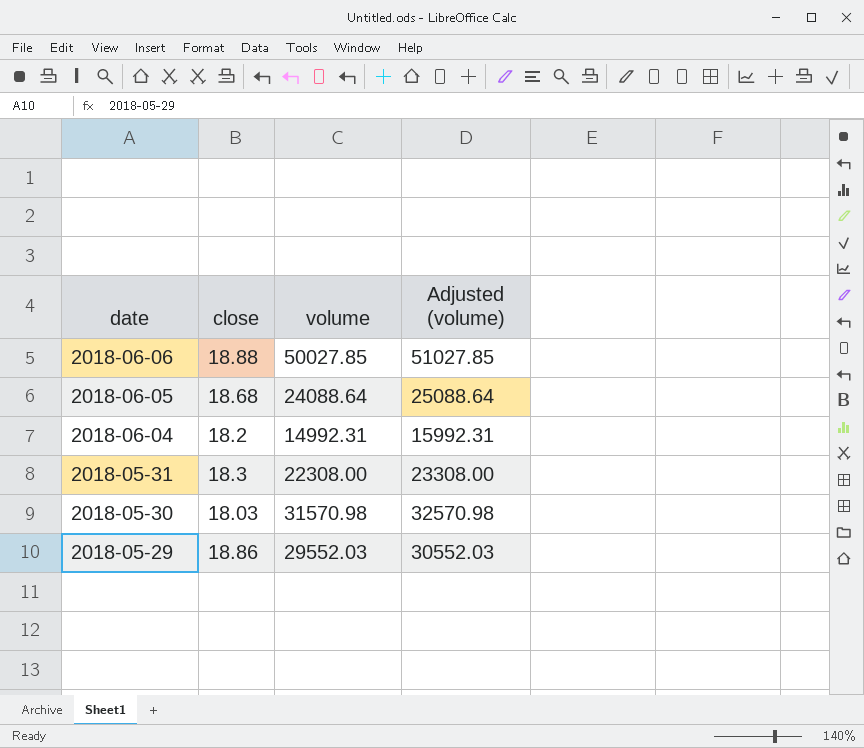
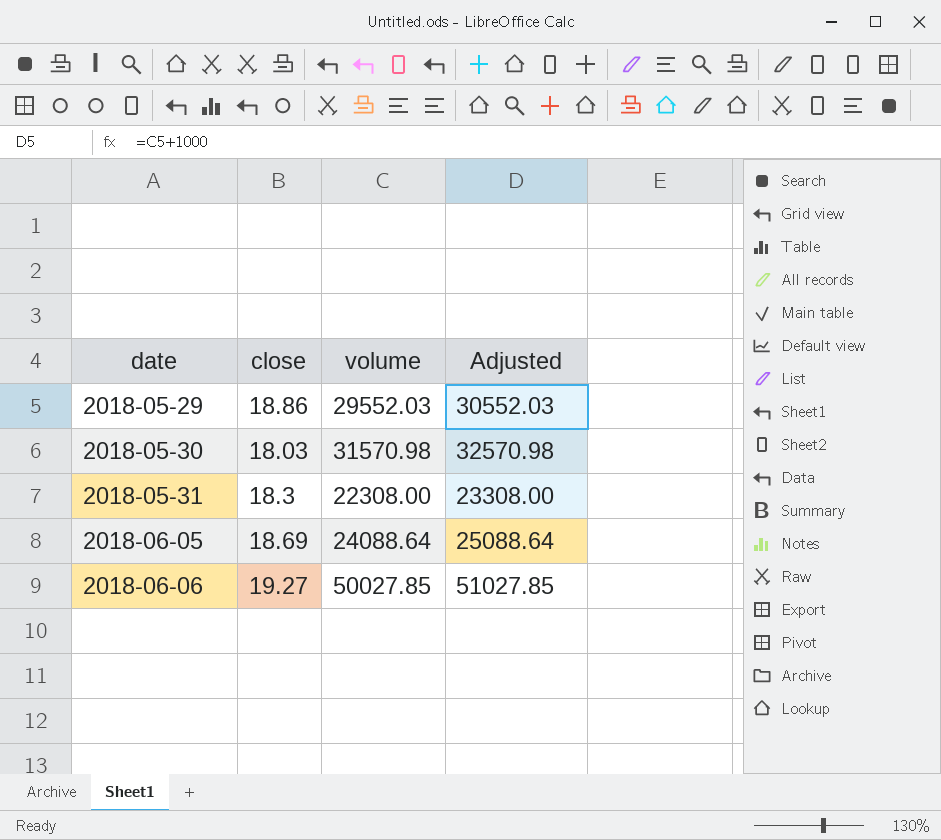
row order: date descending -> date ascending
column name: Adjusted (volume) -> Adjusted
row 2018-06-04: 18.2 | 14992.31 | 15992.31 -> none
2018-06-05 | close: 18.68 -> 18.69
2018-06-06 | close: 18.88 -> 19.27

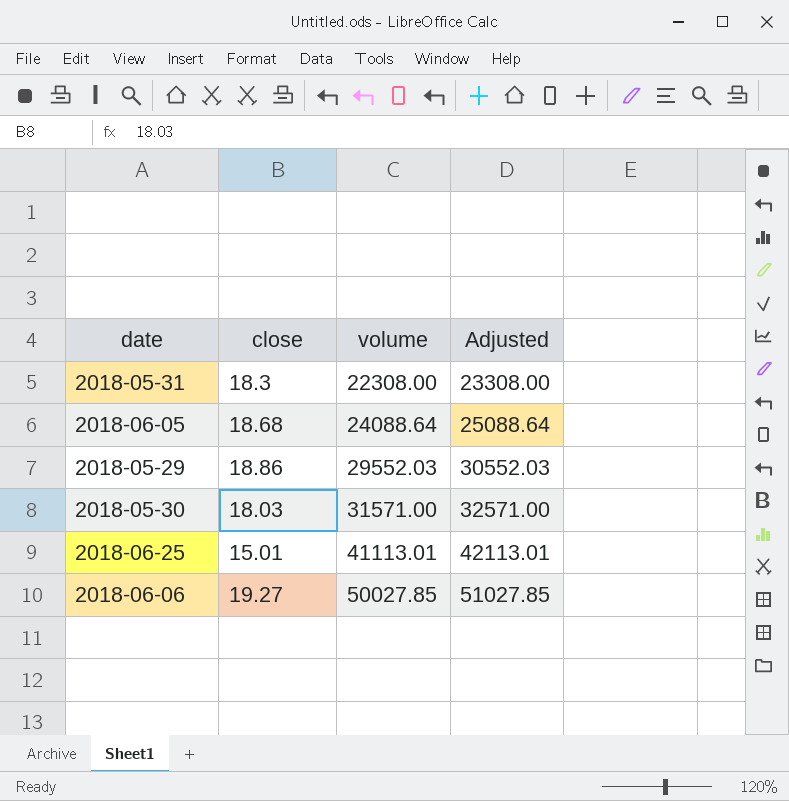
row order: date ascending -> volume ascending
2018-06-05 | close: 18.69 -> 18.68
2018-05-30 | volume: 31570.98 -> 31571.00
2018-05-30 | Adjusted: 32570.98 -> 32571.00
row 2018-06-25: none -> 15.01 | 41113.01 | 42113.01

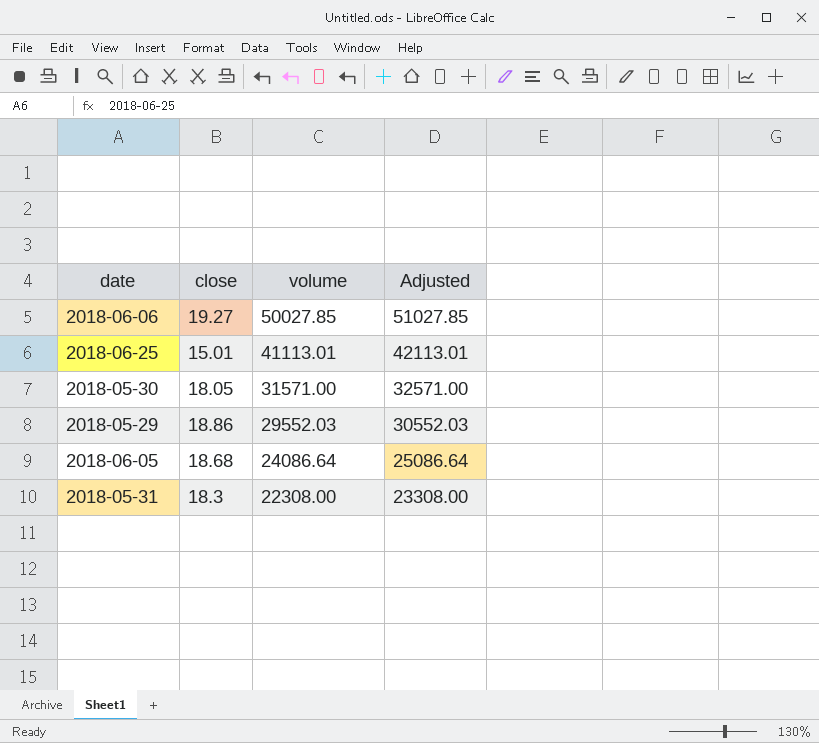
row order: volume ascending -> volume descending
2018-05-30 | close: 18.03 -> 18.05
2018-06-05 | volume: 24088.64 -> 24086.64
2018-06-05 | Adjusted: 25088.64 -> 25086.64

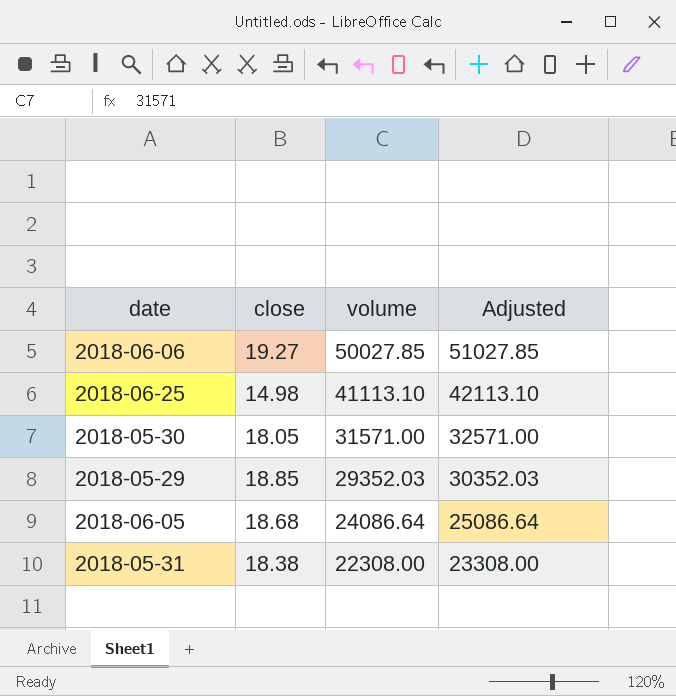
2018-06-25 | close: 15.01 -> 14.98
2018-06-25 | volume: 41113.01 -> 41113.10
2018-06-25 | Adjusted: 42113.01 -> 42113.10
2018-05-29 | close: 18.86 -> 18.85
2018-05-29 | volume: 29552.03 -> 29352.03
2018-05-29 | Adjusted: 30552.03 -> 30352.03
2018-05-31 | close: 18.3 -> 18.38

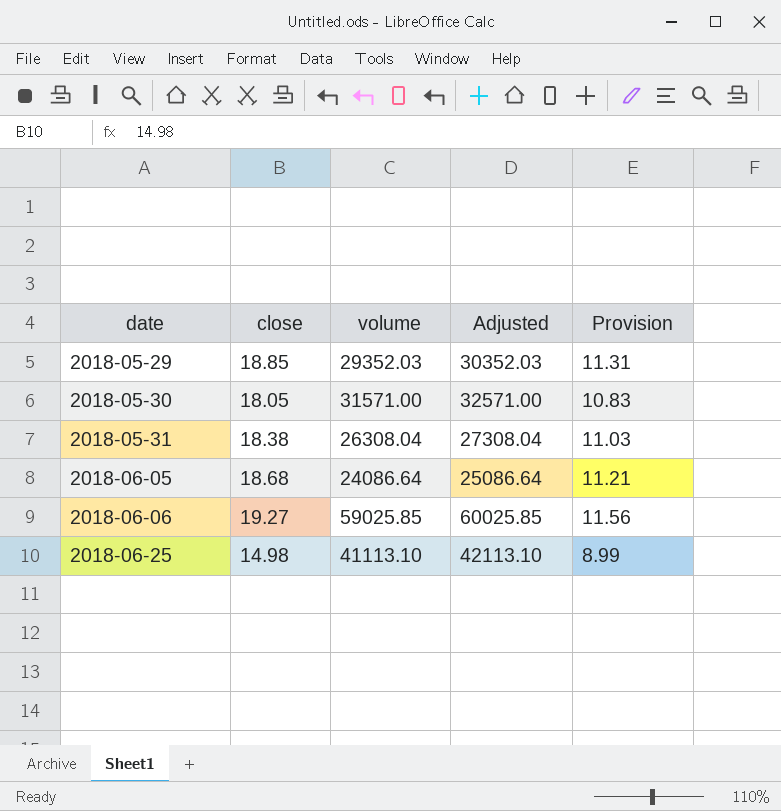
row order: volume descending -> date ascending
column Provision | formula: none -> [close] * 0.6
2018-05-31 | volume: 22308.00 -> 26308.04
2018-05-31 | Adjusted: 23308.00 -> 27308.04
2018-06-06 | volume: 50027.85 -> 59025.85
2018-06-06 | Adjusted: 51027.85 -> 60025.85

